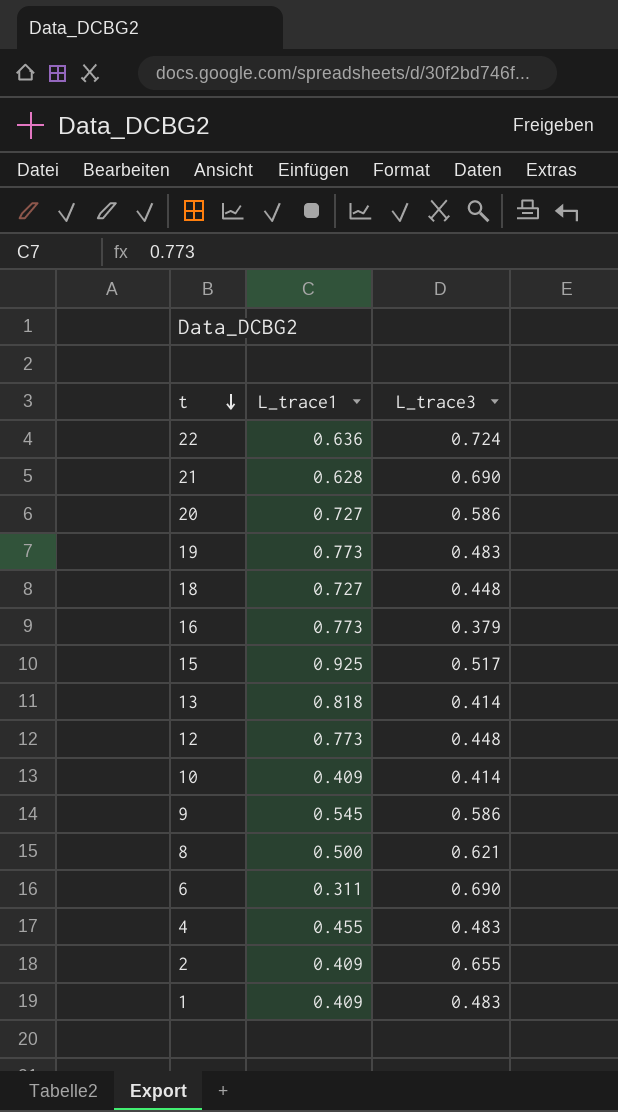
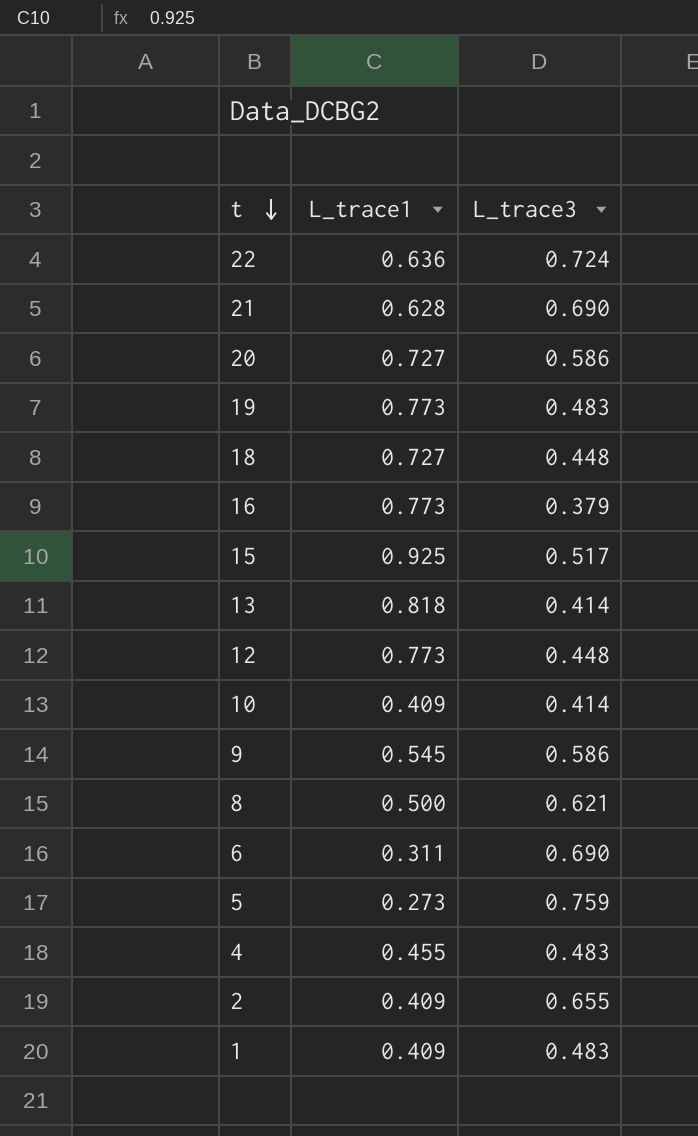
row 5: none -> 0.273 | 0.759

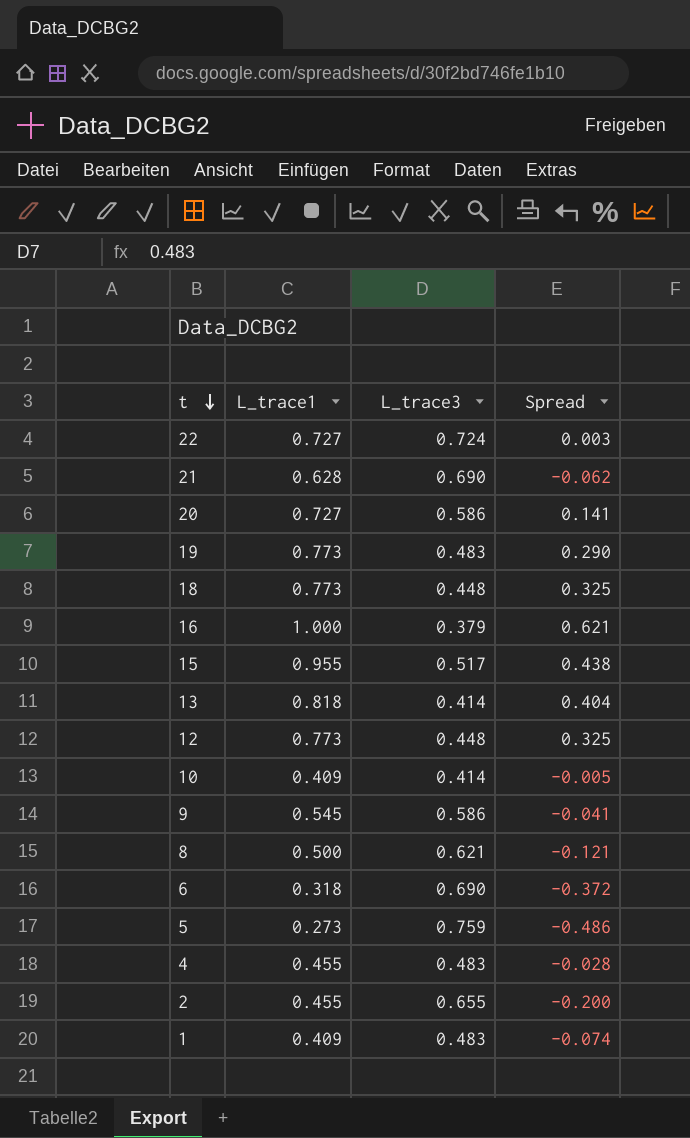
column Spread | formula: none -> [L_trace1] - [L_trace3]
22 | L_trace1: 0.636 -> 0.727
18 | L_trace1: 0.727 -> 0.773
16 | L_trace1: 0.773 -> 1.000
15 | L_trace1: 0.925 -> 0.955
6 | L_trace1: 0.311 -> 0.318
2 | L_trace1: 0.409 -> 0.455

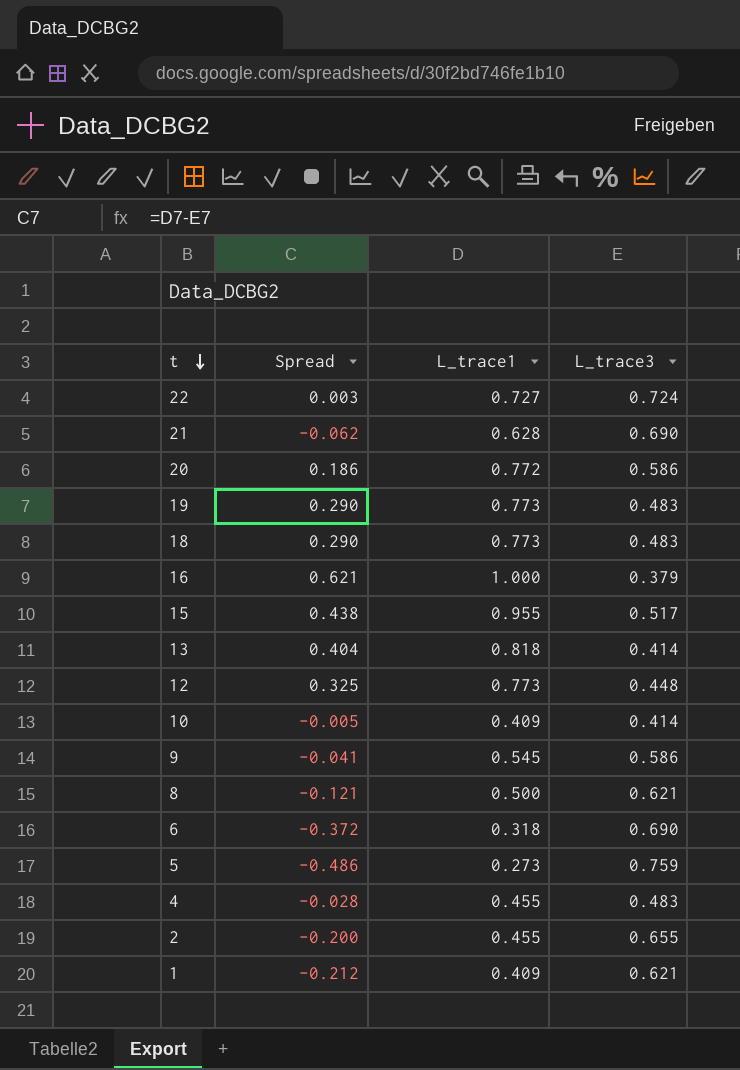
column Spread | position: 4 -> 2
20 | Spread: 0.141 -> 0.186
20 | L_trace1: 0.727 -> 0.772
18 | Spread: 0.325 -> 0.290
18 | L_trace3: 0.448 -> 0.483
1 | Spread: -0.074 -> -0.212
1 | L_trace3: 0.483 -> 0.621

